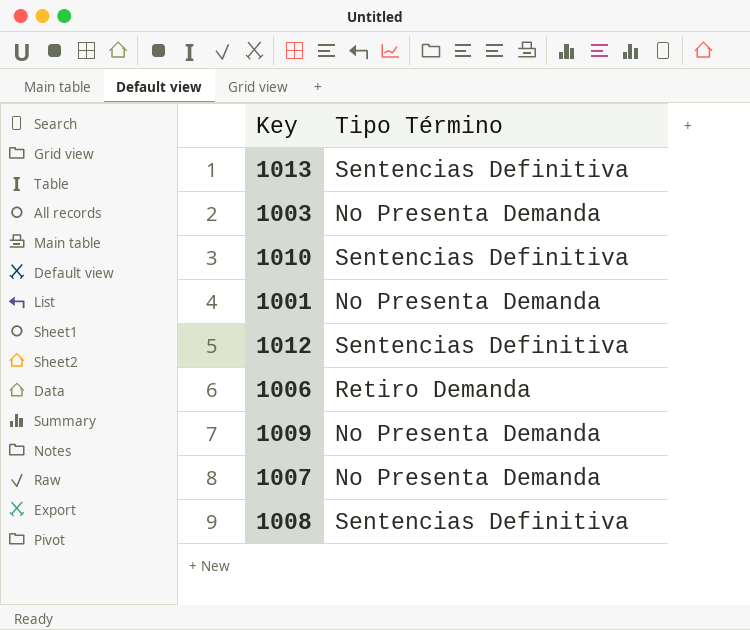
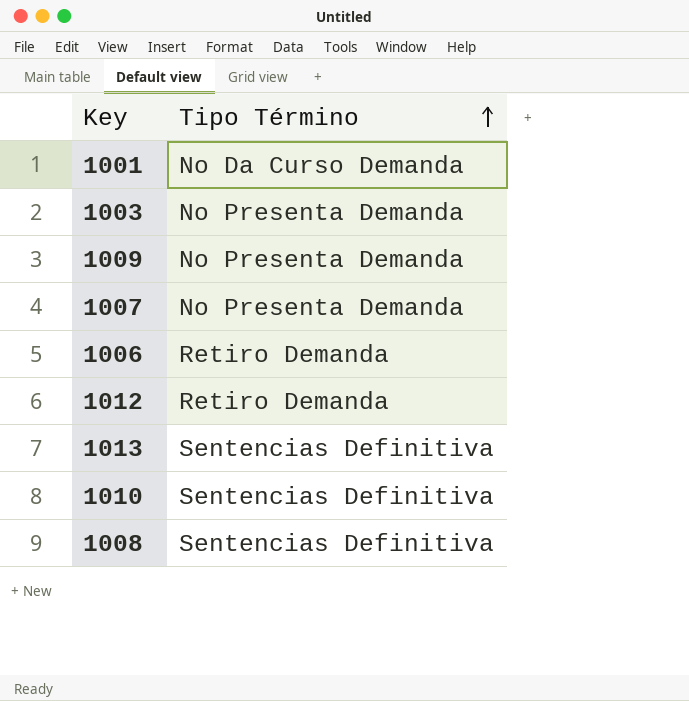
row order: none -> Tipo Término ascending
1001 | Tipo Término: No Presenta Demanda -> No Da Curso Demanda
1012 | Tipo Término: Sentencias Definitiva -> Retiro Demanda

